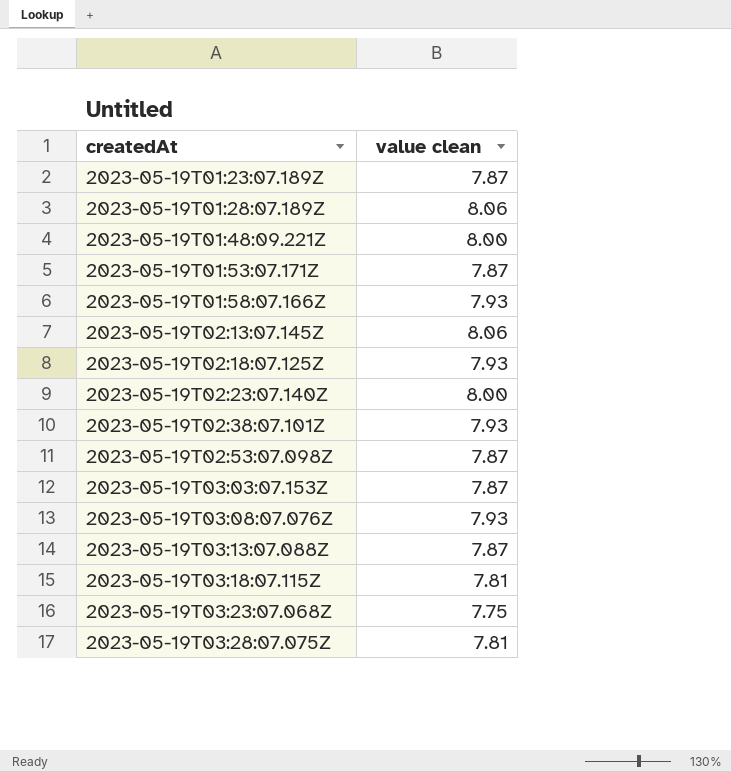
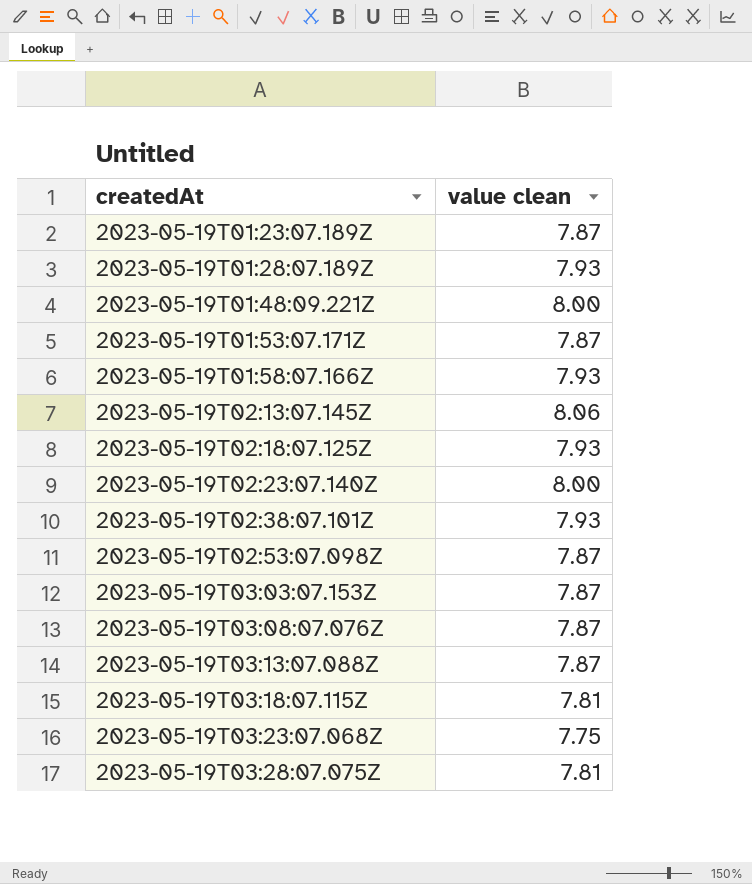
2023-05-19T01:28:07.189Z | value clean: 8.06 -> 7.93
2023-05-19T03:08:07.076Z | value clean: 7.93 -> 7.87

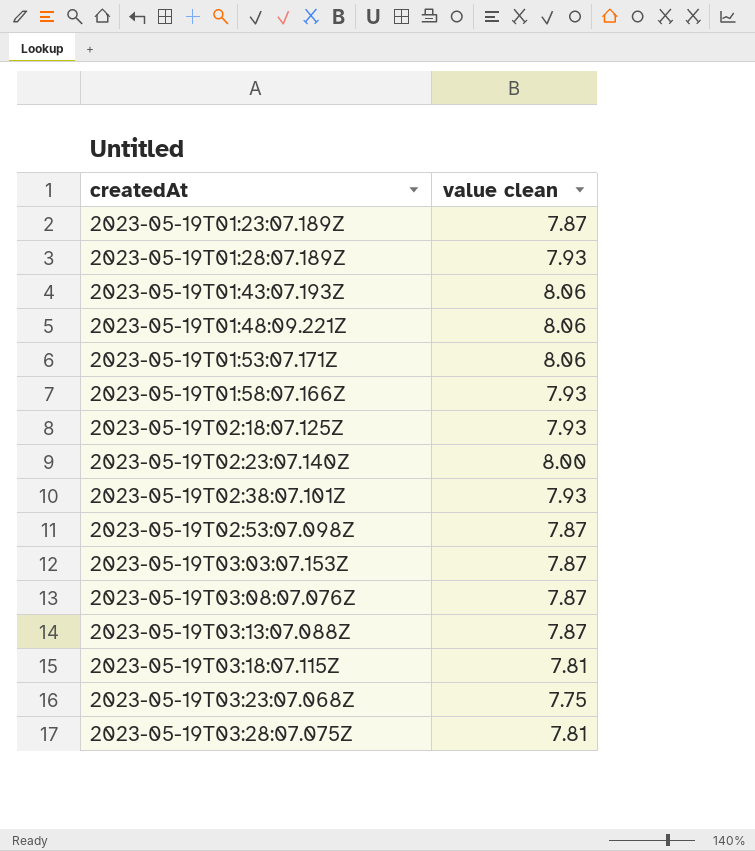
row 2023-05-19T02:13:07.145Z: 8.06 -> none
row 2023-05-19T01:43:07.193Z: none -> 8.06
2023-05-19T01:48:09.221Z | value clean: 8.00 -> 8.06
2023-05-19T01:53:07.171Z | value clean: 7.87 -> 8.06

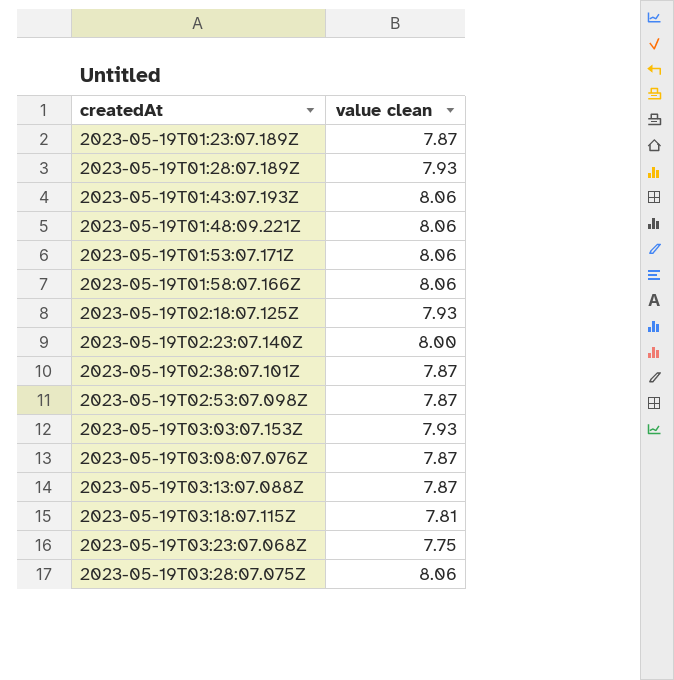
2023-05-19T01:58:07.166Z | value clean: 7.93 -> 8.06
2023-05-19T02:38:07.101Z | value clean: 7.93 -> 7.87
2023-05-19T03:03:07.153Z | value clean: 7.87 -> 7.93
2023-05-19T03:28:07.075Z | value clean: 7.81 -> 8.06

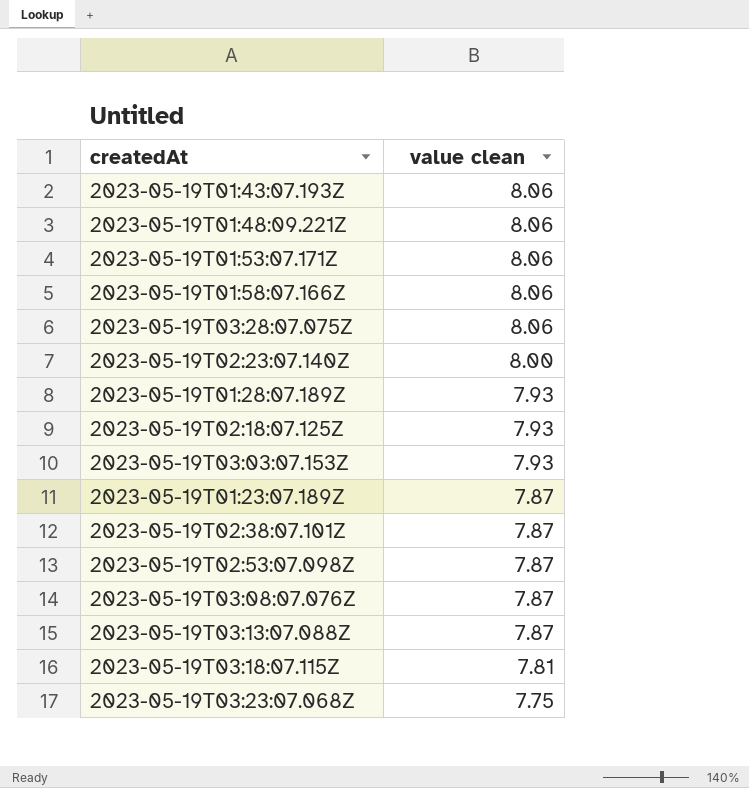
row order: createdAt ascending -> value clean descending

